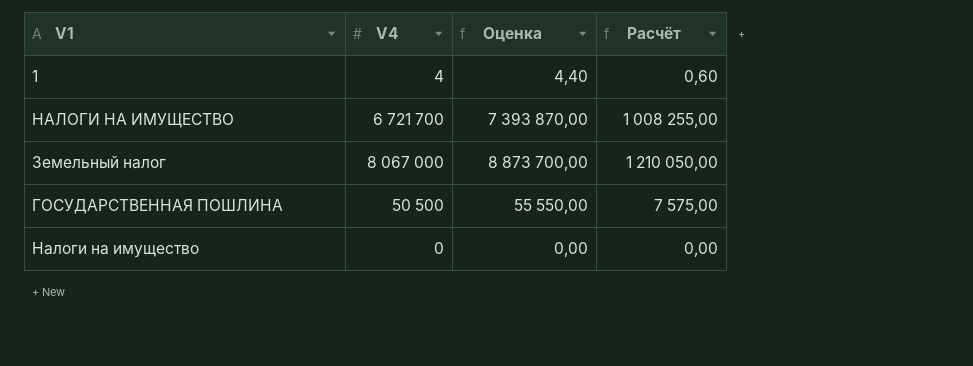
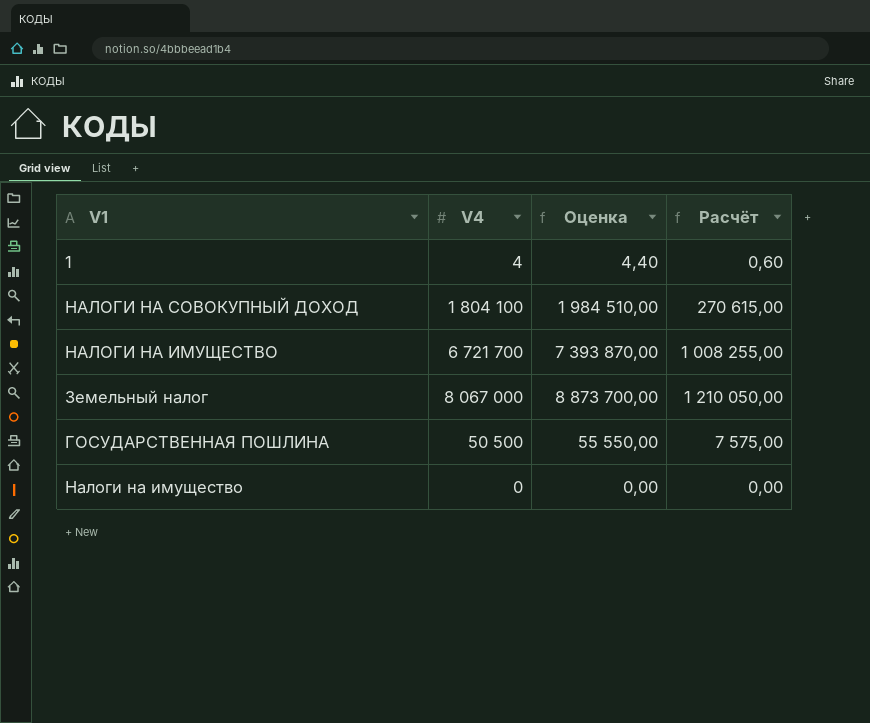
row НАЛОГИ НА СОВОКУПНЫЙ ДОХОД: none -> 1 804 100 | 1 984 510,00 | 270 615,00

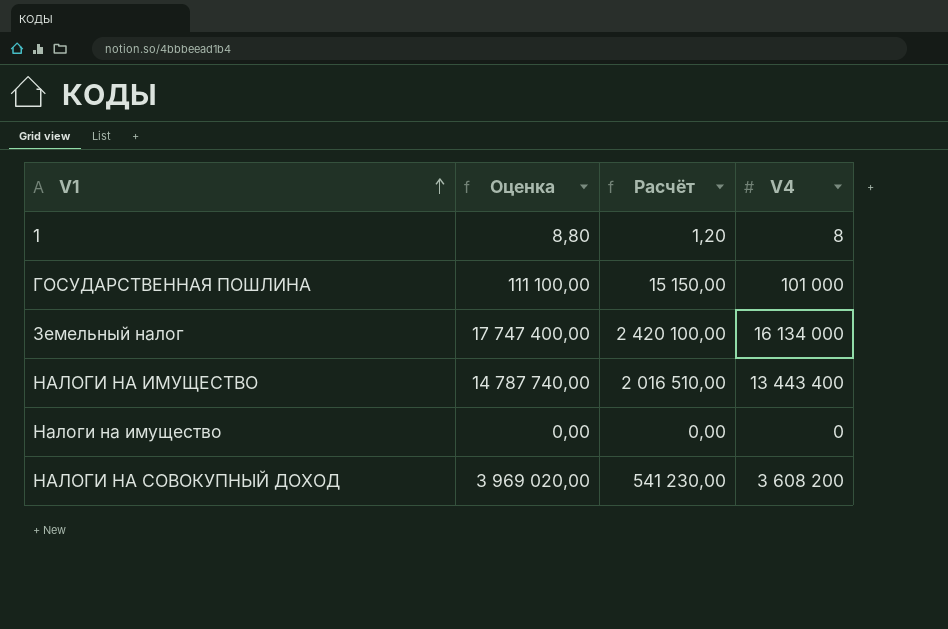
row order: none -> V1 ascending
column V4 | position: 2 -> 4
1 | Оценка: 4,40 -> 8,80
1 | Расчёт: 0,60 -> 1,20
1 | V4: 4 -> 8
ГОСУДАРСТВЕННАЯ ПОШЛИНА | Оценка: 55 550,00 -> 111 100,00
ГОСУДАРСТВЕННАЯ ПОШЛИНА | Расчёт: 7 575,00 -> 15 150,00
ГОСУДАРСТВЕННАЯ ПОШЛИНА | V4: 50 500 -> 101 000
Земельный налог | Оценка: 8 873 700,00 -> 17 747 400,00
Земельный налог | Расчёт: 1 210 050,00 -> 2 420 100,00
Земельный налог | V4: 8 067 000 -> 16 134 000
НАЛОГИ НА ИМУЩЕСТВО | Оценка: 7 393 870,00 -> 14 787 740,00
НАЛОГИ НА ИМУЩЕСТВО | Расчёт: 1 008 255,00 -> 2 016 510,00
НАЛОГИ НА ИМУЩЕСТВО | V4: 6 721 700 -> 13 443 400
НАЛОГИ НА СОВОКУПНЫЙ ДОХОД | Оценка: 1 984 510,00 -> 3 969 020,00
НАЛОГИ НА СОВОКУПНЫЙ ДОХОД | Расчёт: 270 615,00 -> 541 230,00
НАЛОГИ НА СОВОКУПНЫЙ ДОХОД | V4: 1 804 100 -> 3 608 200

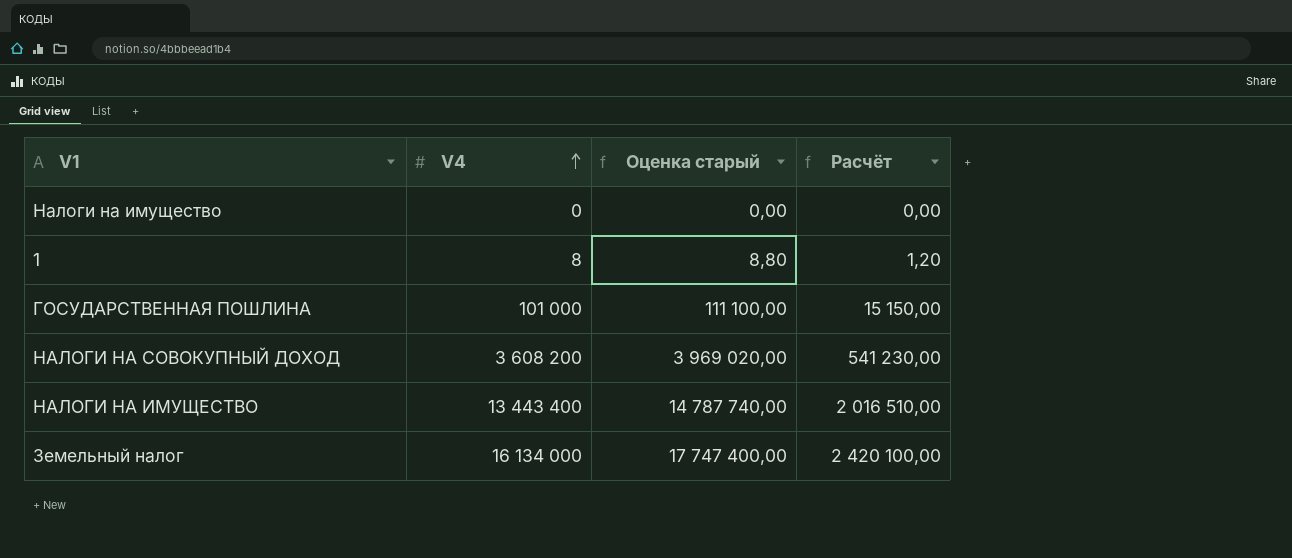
row order: V1 ascending -> V4 ascending
column V4 | position: 4 -> 2
column name: Оценка -> Оценка старый

